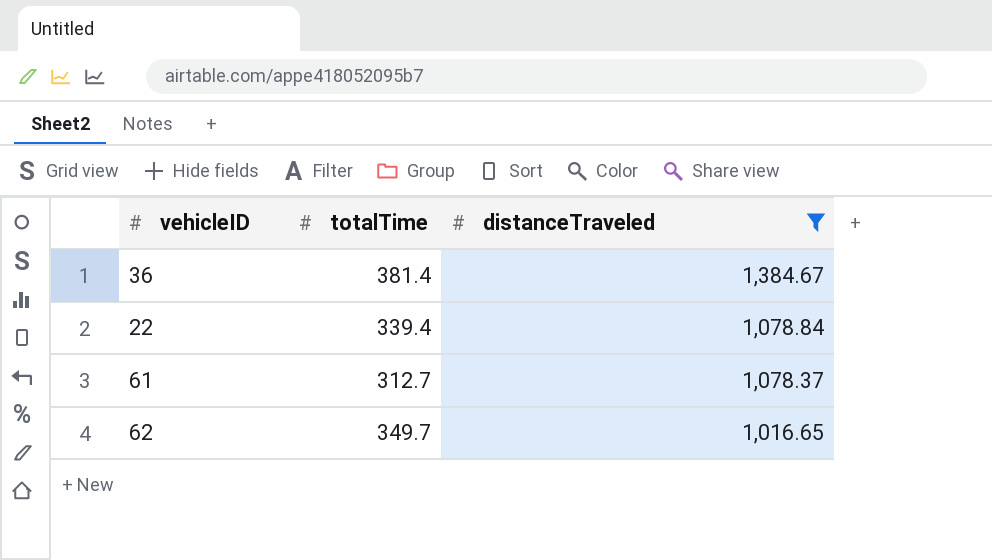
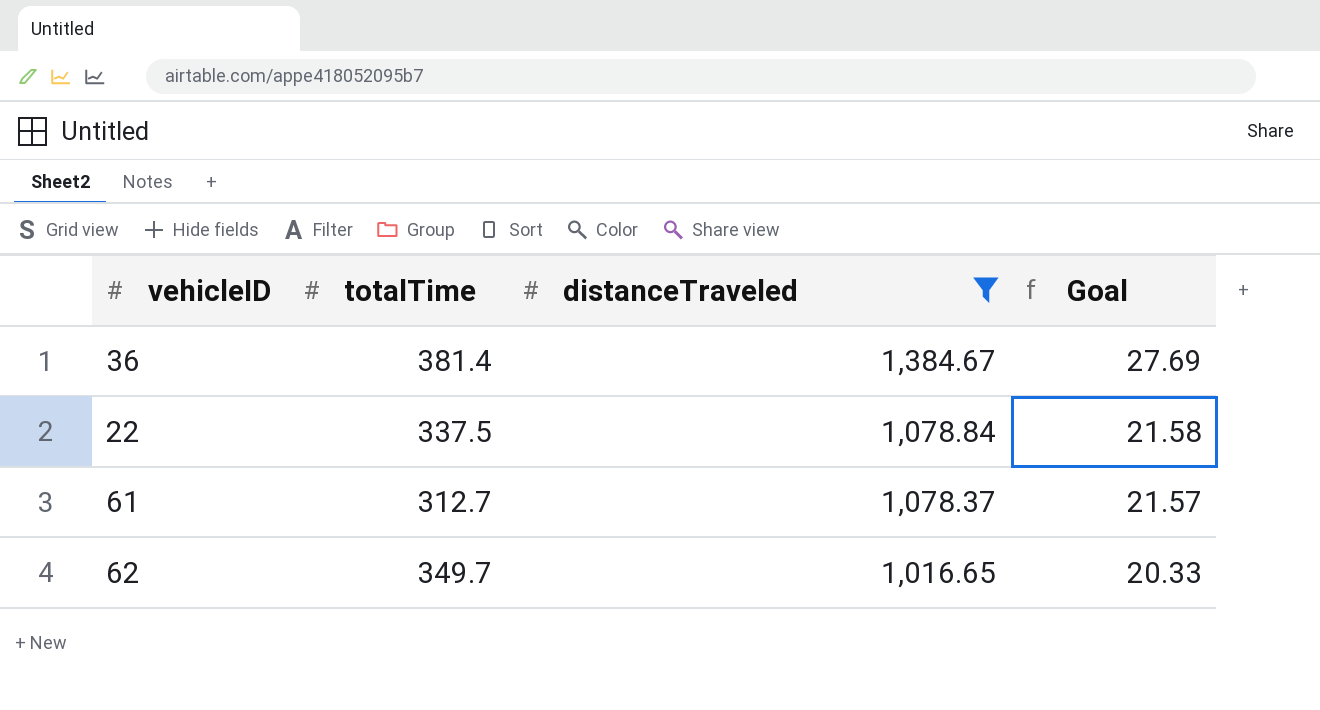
column Goal | formula: none -> [distanceTraveled] * 0.02
22 | totalTime: 339.4 -> 337.5

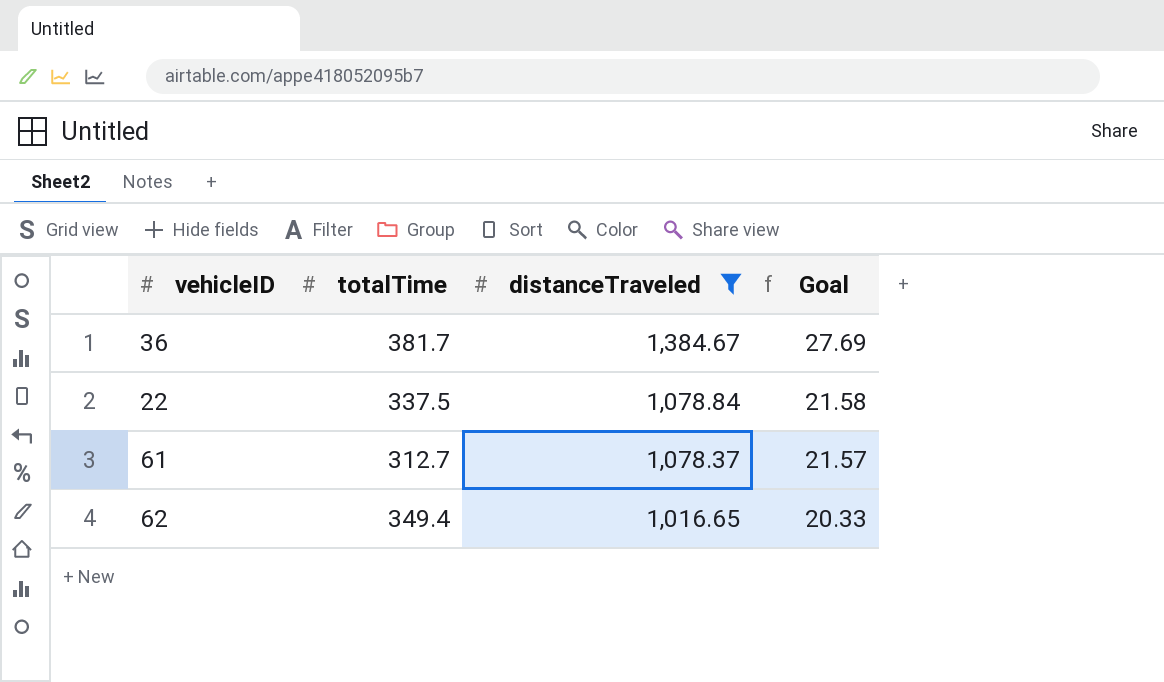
36 | totalTime: 381.4 -> 381.7
62 | totalTime: 349.7 -> 349.4

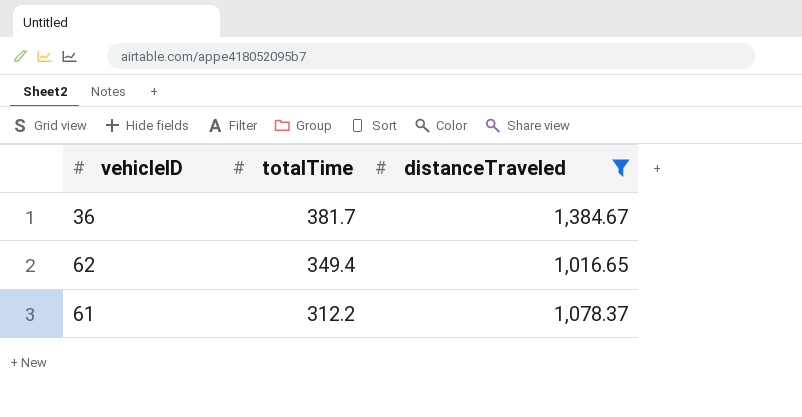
row order: distanceTraveled descending -> totalTime descending
column Goal | formula: [distanceTraveled] * 0.02 -> none
row 22: 337.5 | 1,078.84 | 21.58 -> none
61 | totalTime: 312.7 -> 312.2

